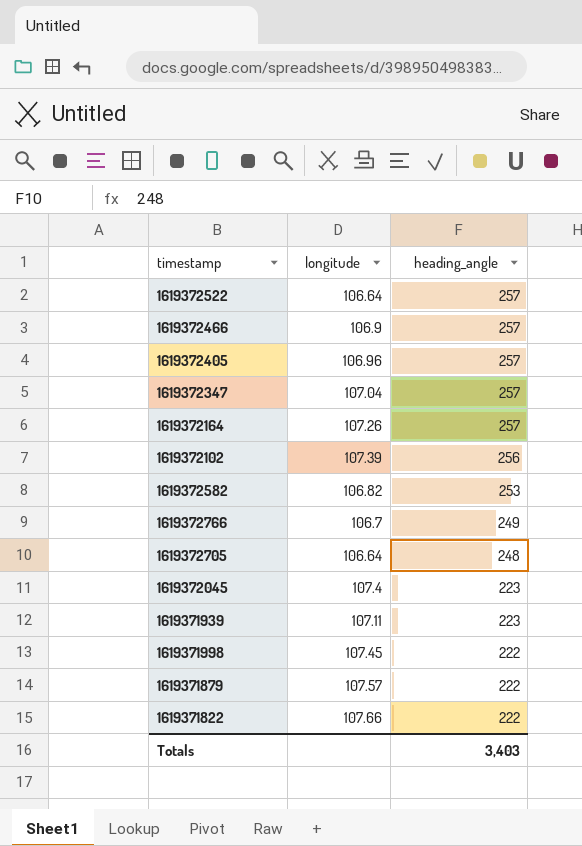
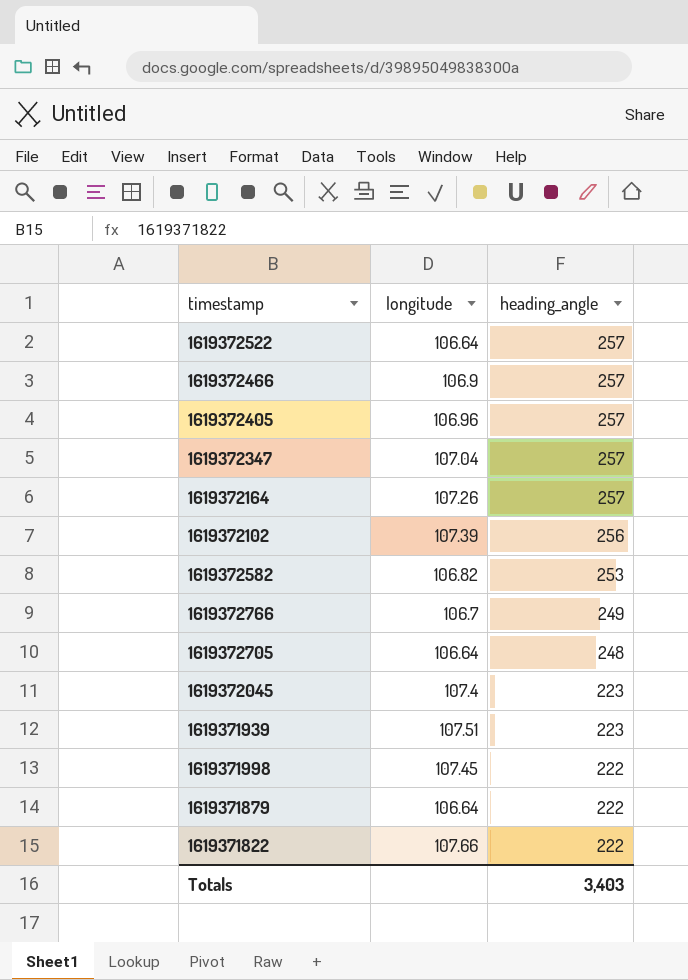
1619371939 | longitude: 107.11 -> 107.51
1619371879 | longitude: 107.57 -> 106.64

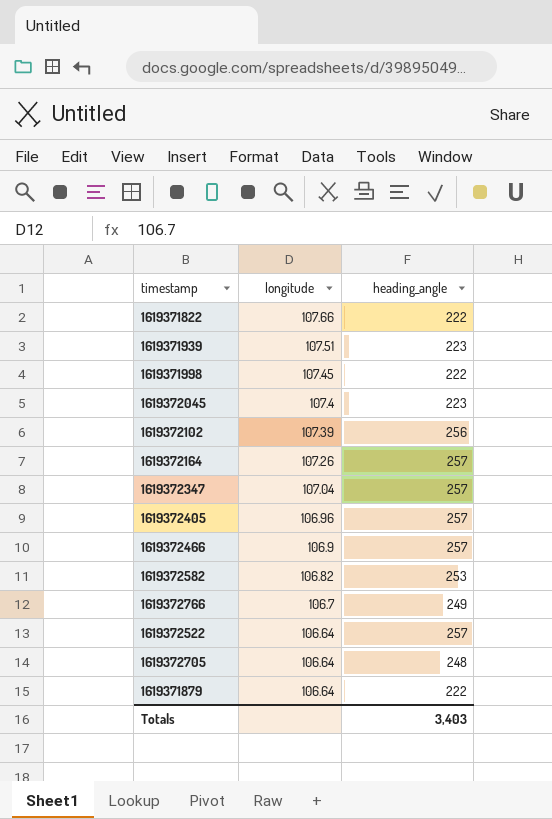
row order: heading_angle descending -> longitude descending

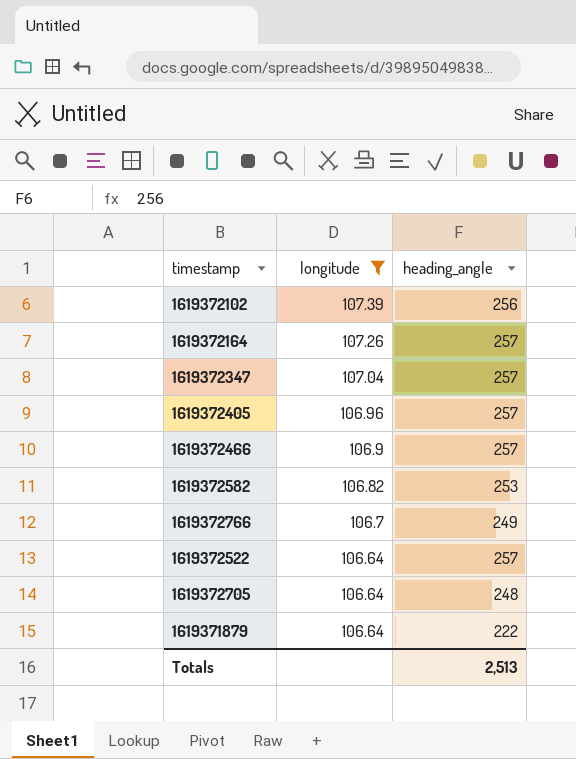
filter: none -> longitude <= 107.39
Totals | heading_angle: 3,403 -> 2,513

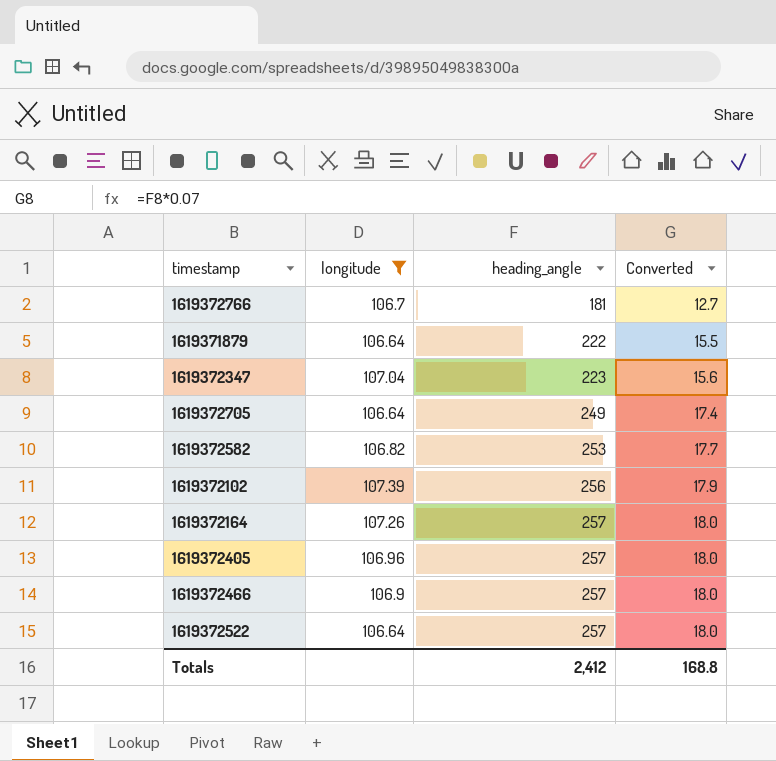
row order: longitude descending -> heading_angle ascending
column Converted | formula: none -> [heading_angle] * 0.07
1619372766 | heading_angle: 249 -> 181
1619372347 | heading_angle: 257 -> 223
1619372705 | heading_angle: 248 -> 249
Totals | heading_angle: 2,513 -> 2,412

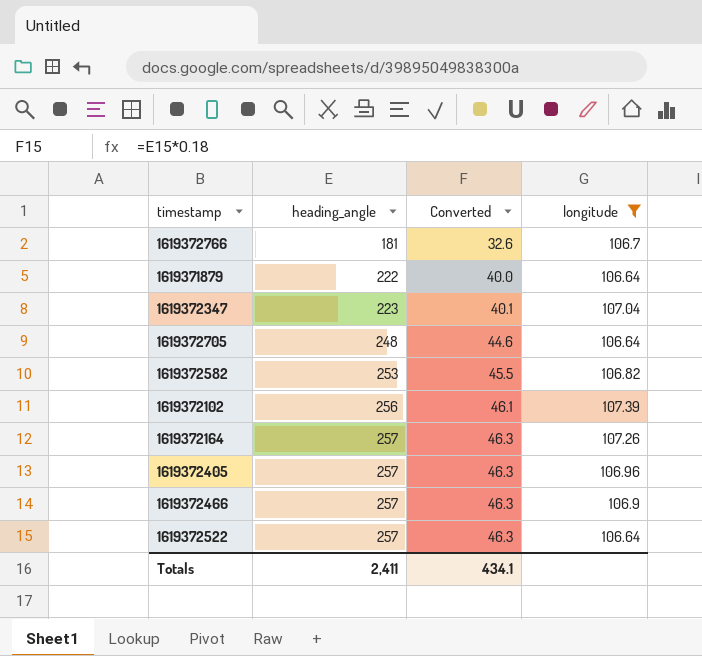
column Converted | formula: [heading_angle] * 0.07 -> [heading_angle] * 0.18
column longitude | position: 2 -> 4
1619372705 | heading_angle: 249 -> 248
Totals | heading_angle: 2,412 -> 2,411
Totals | Converted: 168.8 -> 434.1

